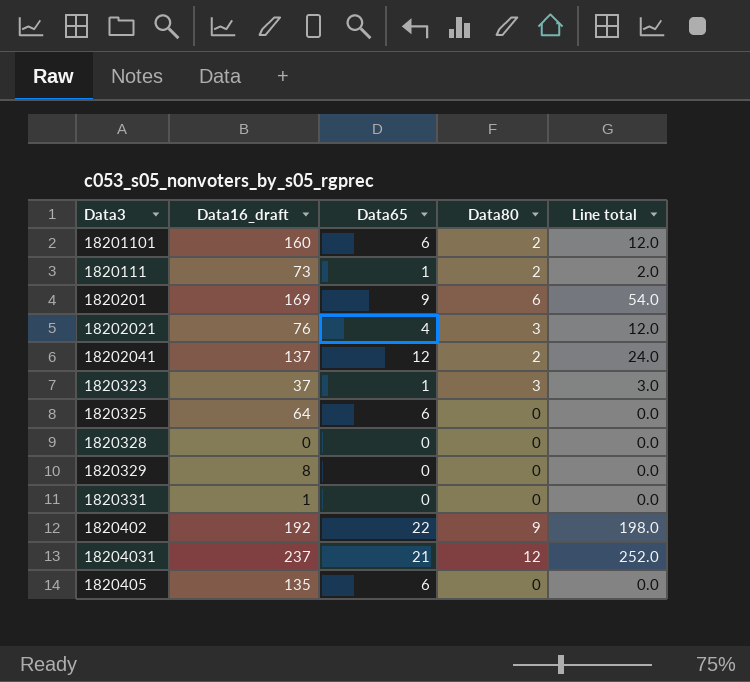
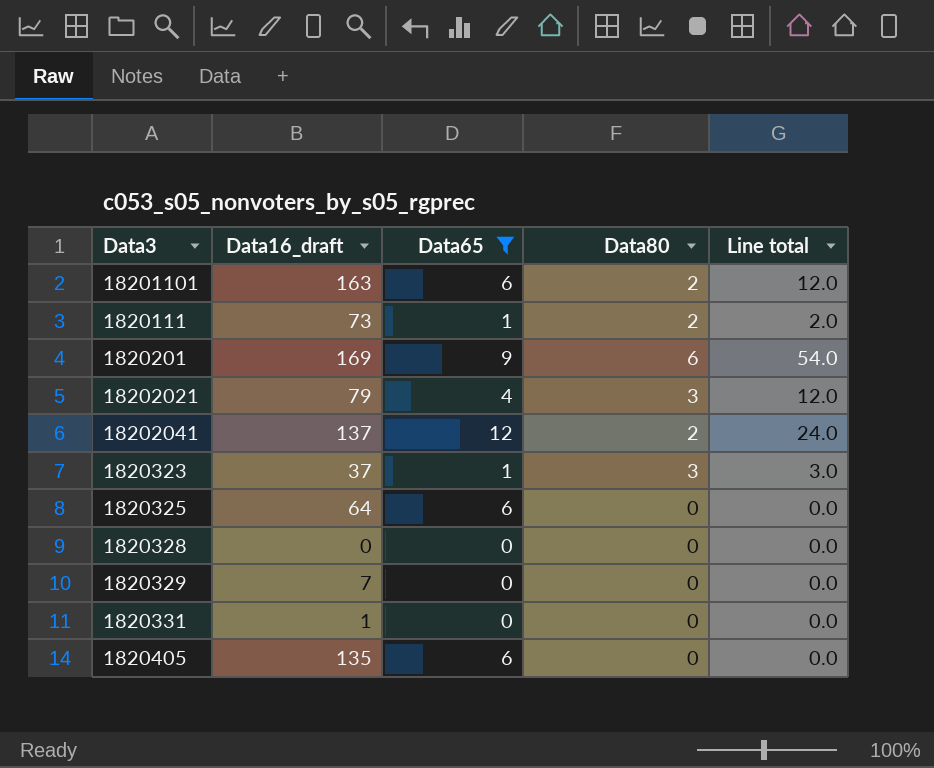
filter: none -> Data65 <= 12
18201101 | Data16_draft: 160 -> 163
18202021 | Data16_draft: 76 -> 79
1820329 | Data16_draft: 8 -> 7

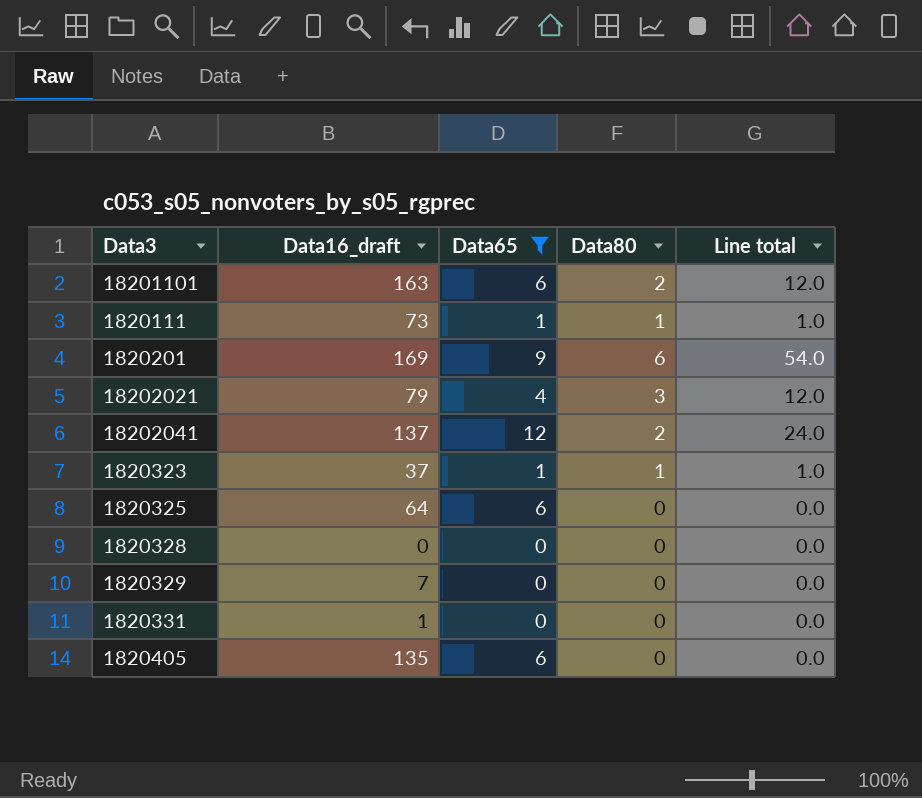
1820111 | Data80: 2 -> 1
1820111 | Line total: 2.0 -> 1.0
1820323 | Data80: 3 -> 1
1820323 | Line total: 3.0 -> 1.0

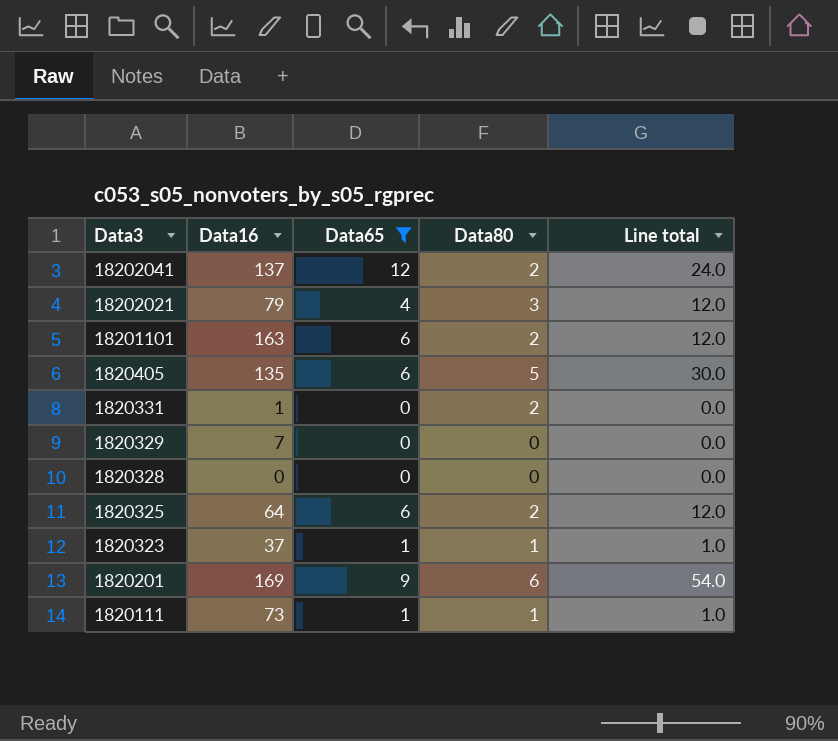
row order: none -> Data3 descending
column name: Data16_draft -> Data16
1820405 | Data80: 0 -> 5
1820405 | Line total: 0.0 -> 30.0
1820331 | Data80: 0 -> 2
1820325 | Data80: 0 -> 2
1820325 | Line total: 0.0 -> 12.0

